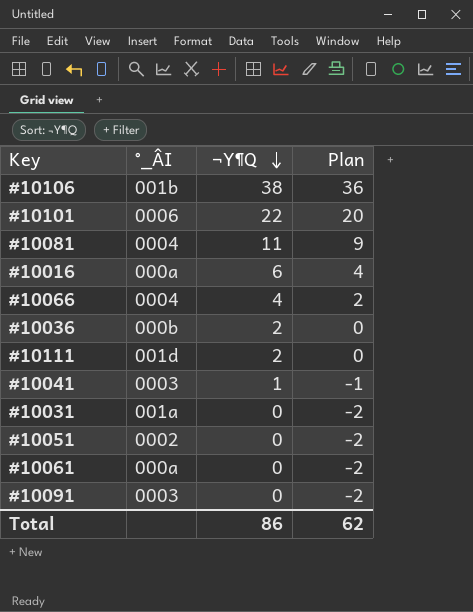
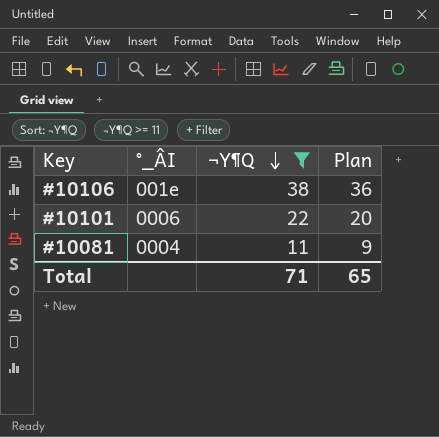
filter: none -> ¬Y¶Q >= 11
#10106 | °_ÂI: 001b -> 001e
Total | ¬Y¶Q: 86 -> 71
Total | Plan: 62 -> 65

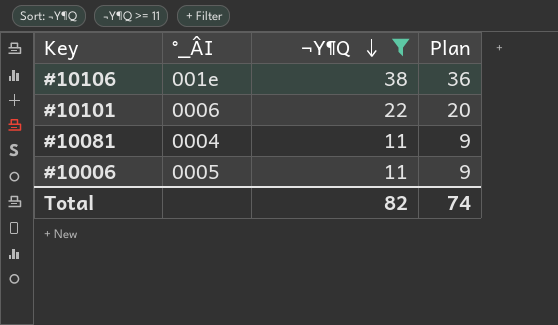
row #10006: none -> 0005 | 11 | 9
Total | ¬Y¶Q: 71 -> 82
Total | Plan: 65 -> 74

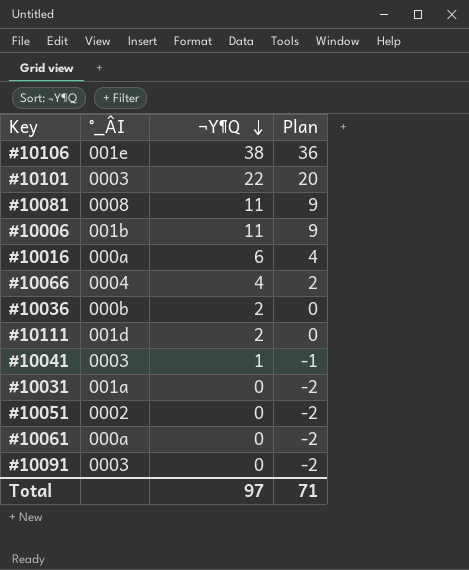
filter: ¬Y¶Q >= 11 -> none
#10101 | °_ÂI: 0006 -> 0003
#10081 | °_ÂI: 0004 -> 0008
#10006 | °_ÂI: 0005 -> 001b
Total | ¬Y¶Q: 82 -> 97
Total | Plan: 74 -> 71

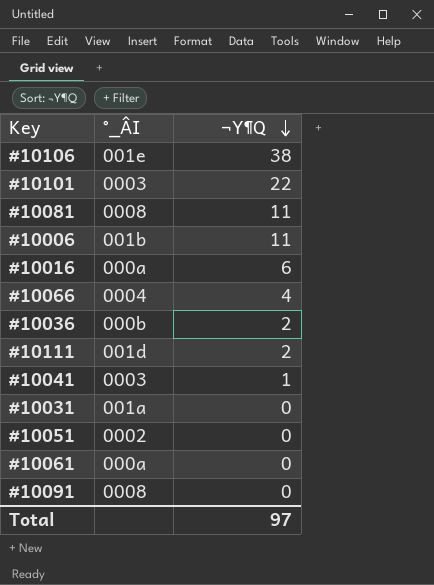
column Plan | formula: [¬Y¶Q] - 2 -> none
#10091 | °_ÂI: 0003 -> 0008

